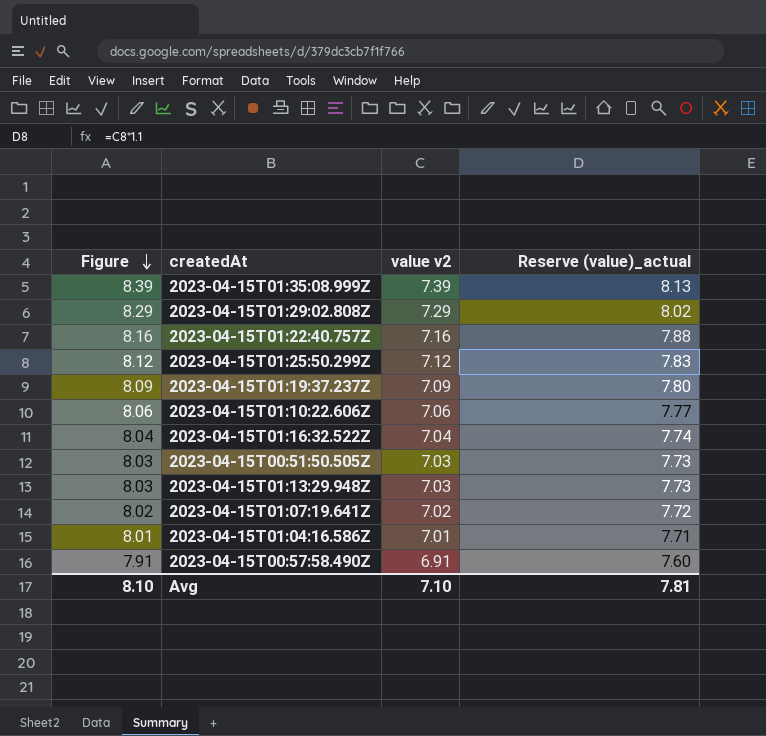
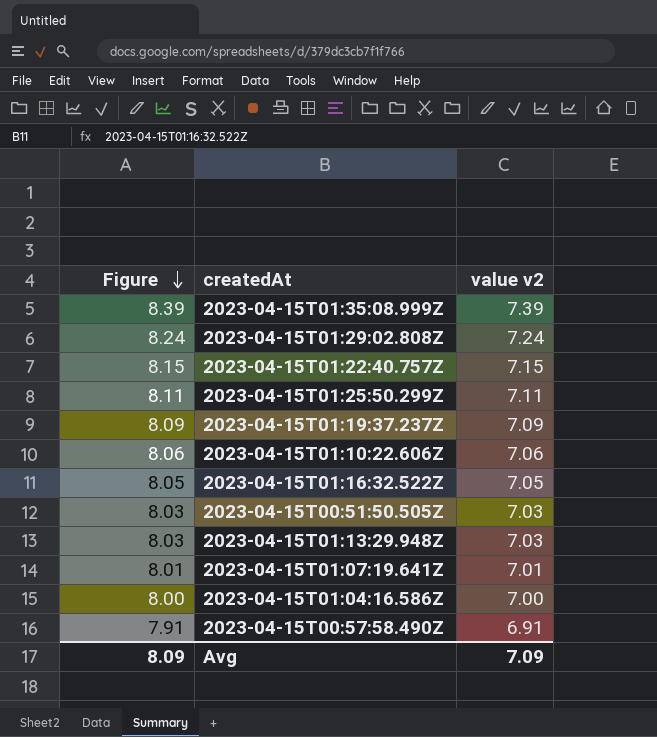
column Reserve (value)_actual | formula: [value v2] * 1.1 -> none
2023-04-15T01:29:02.808Z | Figure: 8.29 -> 8.24
2023-04-15T01:29:02.808Z | value v2: 7.29 -> 7.24
2023-04-15T01:22:40.757Z | Figure: 8.16 -> 8.15
2023-04-15T01:22:40.757Z | value v2: 7.16 -> 7.15
2023-04-15T01:25:50.299Z | Figure: 8.12 -> 8.11
2023-04-15T01:25:50.299Z | value v2: 7.12 -> 7.11
2023-04-15T01:16:32.522Z | Figure: 8.04 -> 8.05
2023-04-15T01:16:32.522Z | value v2: 7.04 -> 7.05
2023-04-15T01:07:19.641Z | Figure: 8.02 -> 8.01
2023-04-15T01:07:19.641Z | value v2: 7.02 -> 7.01
2023-04-15T01:04:16.586Z | Figure: 8.01 -> 8.00
2023-04-15T01:04:16.586Z | value v2: 7.01 -> 7.00
Avg | Figure: 8.10 -> 8.09
Avg | value v2: 7.10 -> 7.09

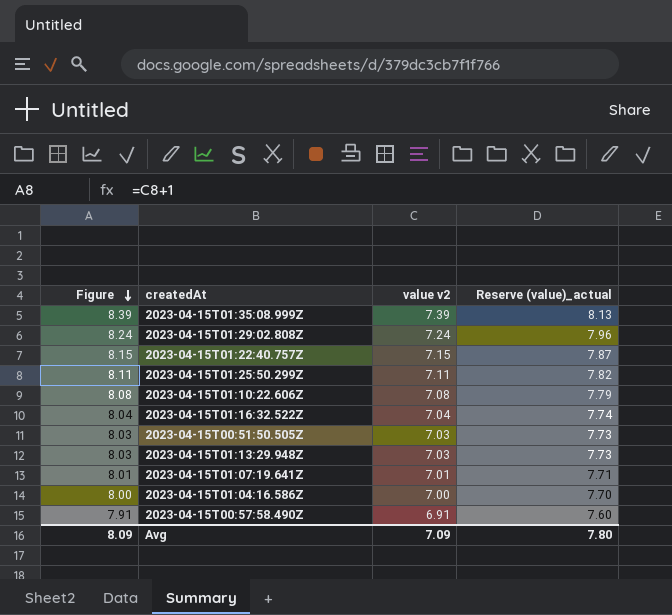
column Reserve (value)_actual | formula: none -> [value v2] * 1.1
row 2023-04-15T01:19:37.237Z: 8.09 | 7.09 -> none
2023-04-15T01:10:22.606Z | Figure: 8.06 -> 8.08
2023-04-15T01:10:22.606Z | value v2: 7.06 -> 7.08
2023-04-15T01:16:32.522Z | Figure: 8.05 -> 8.04
2023-04-15T01:16:32.522Z | value v2: 7.05 -> 7.04

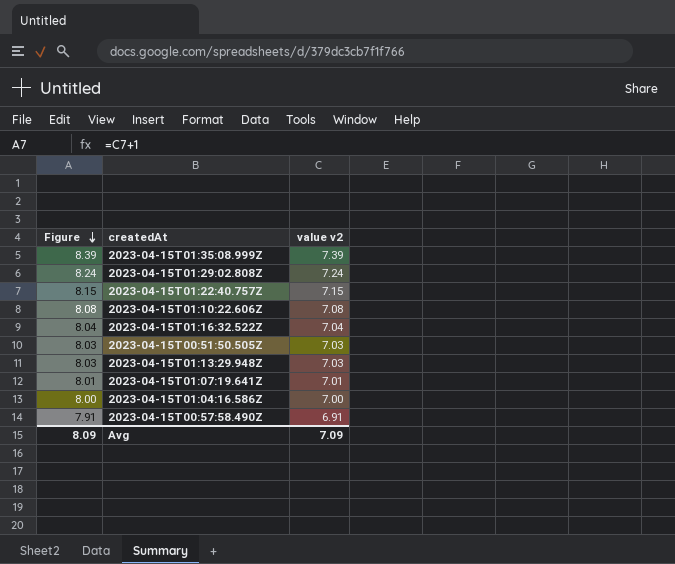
column Reserve (value)_actual | formula: [value v2] * 1.1 -> none
row 2023-04-15T01:25:50.299Z: 8.11 | 7.11 | 7.82 -> none

